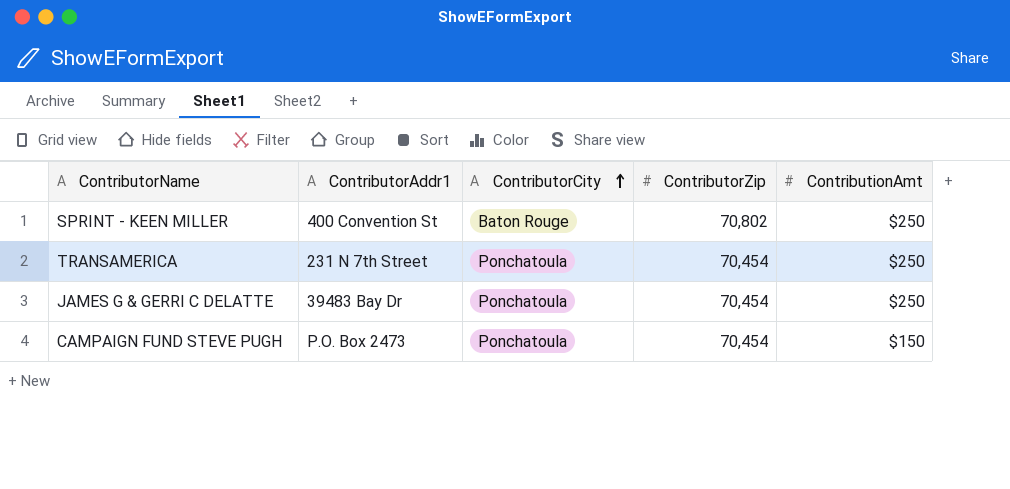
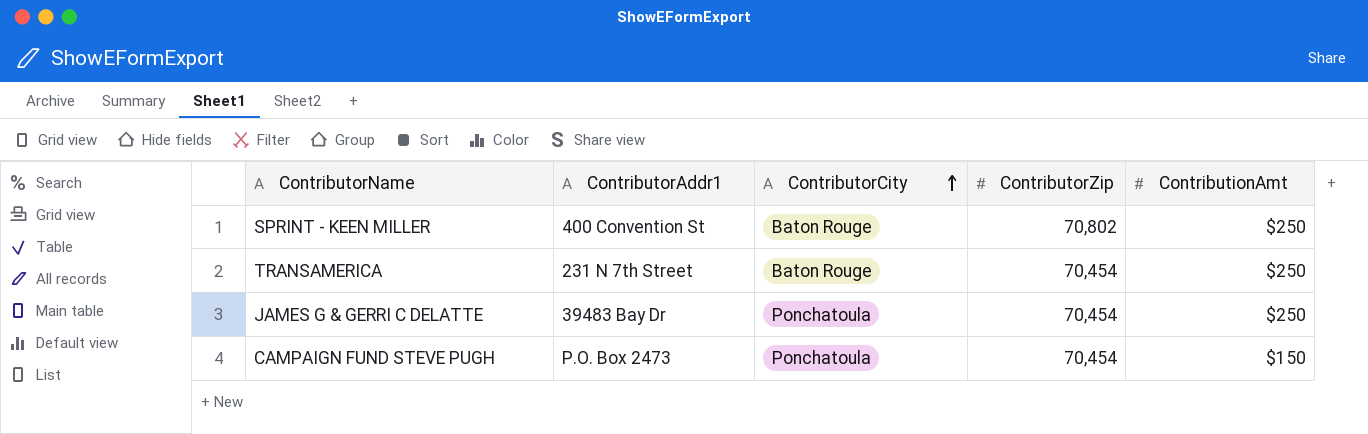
TRANSAMERICA | ContributorCity: Ponchatoula -> Baton Rouge

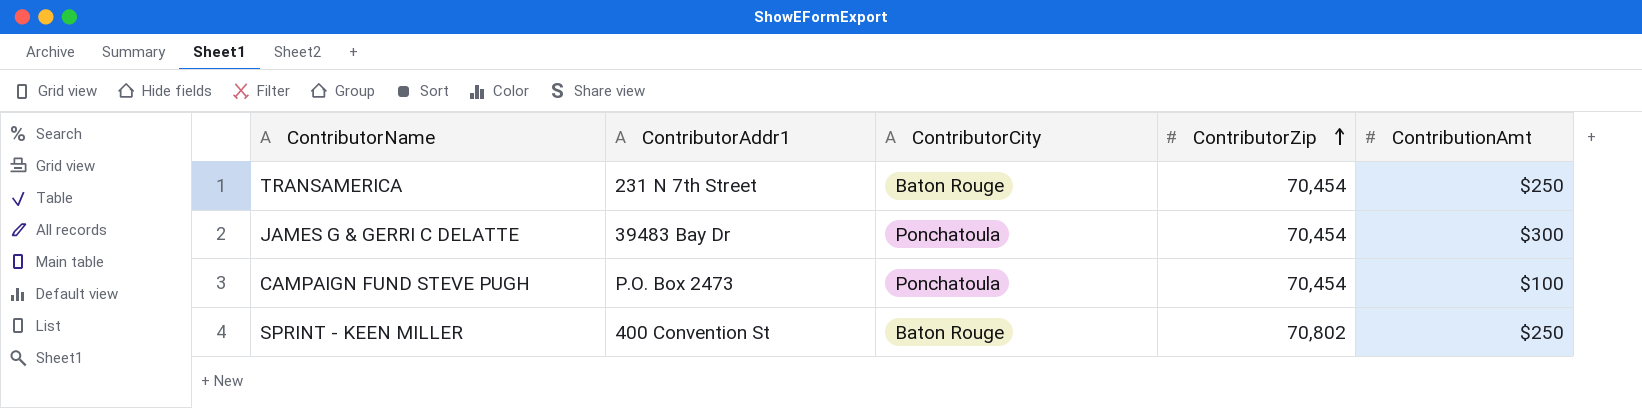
row order: ContributorCity ascending -> ContributorZip ascending
JAMES G & GERRI C DELATTE | ContributionAmt: $250 -> $300
CAMPAIGN FUND STEVE PUGH | ContributionAmt: $150 -> $100

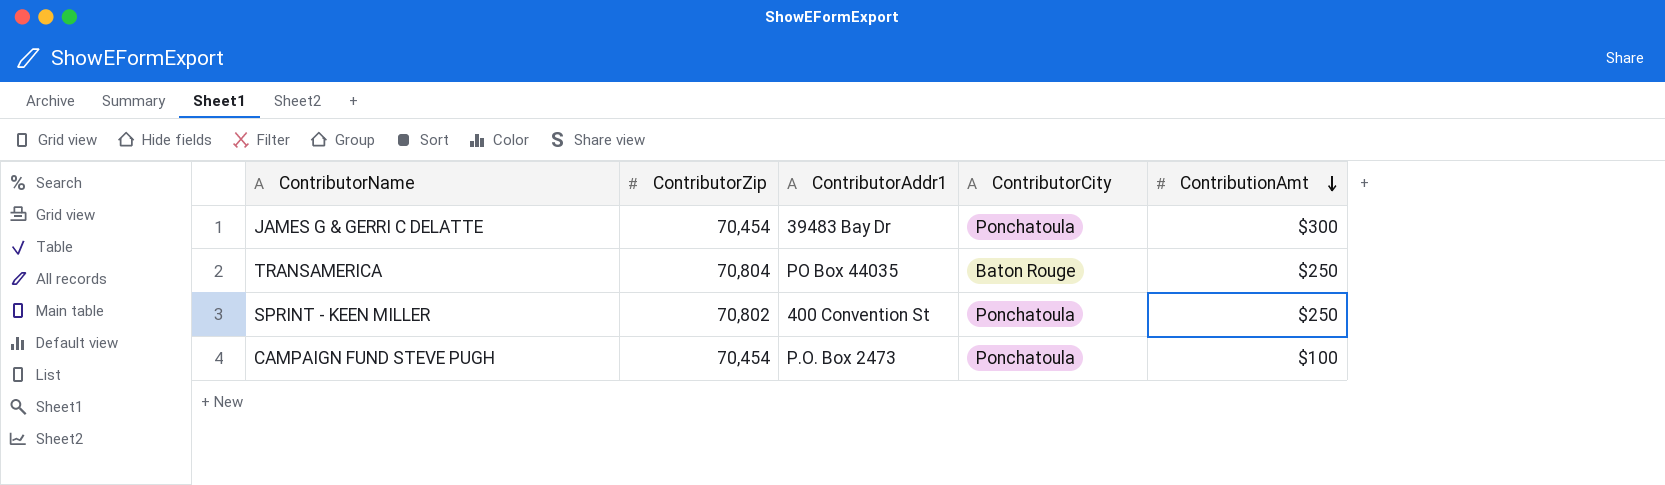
row order: ContributorZip ascending -> ContributionAmt descending
column ContributorZip | position: 4 -> 2
TRANSAMERICA | ContributorZip: 70,454 -> 70,804
TRANSAMERICA | ContributorAddr1: 231 N 7th Street -> PO Box 44035
SPRINT - KEEN MILLER | ContributorCity: Baton Rouge -> Ponchatoula

